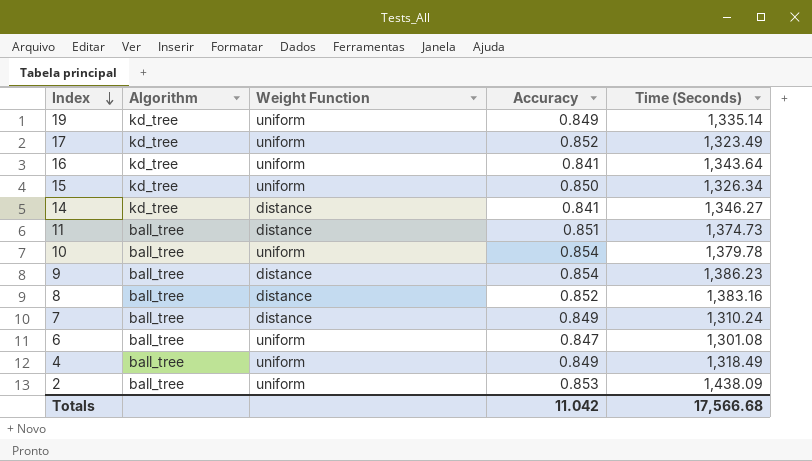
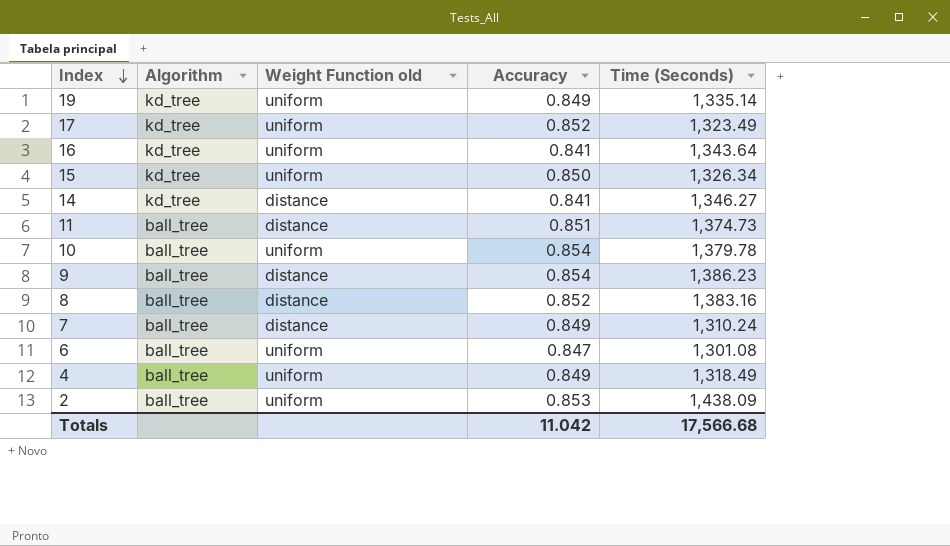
column name: Weight Function -> Weight Function old

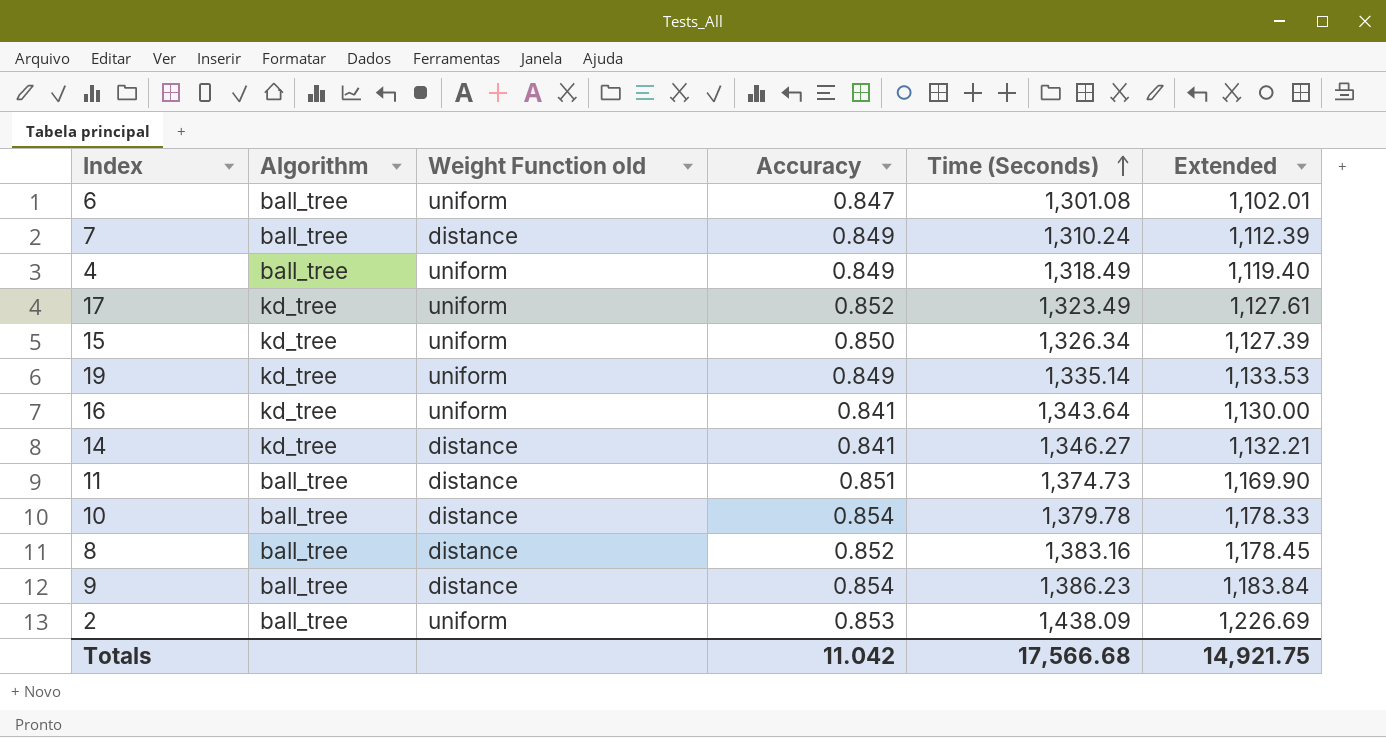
row order: Index descending -> Time (Seconds) ascending
column Extended | formula: none -> [Accuracy] * [Time (Seconds)]
10 | Weight Function old: uniform -> distance

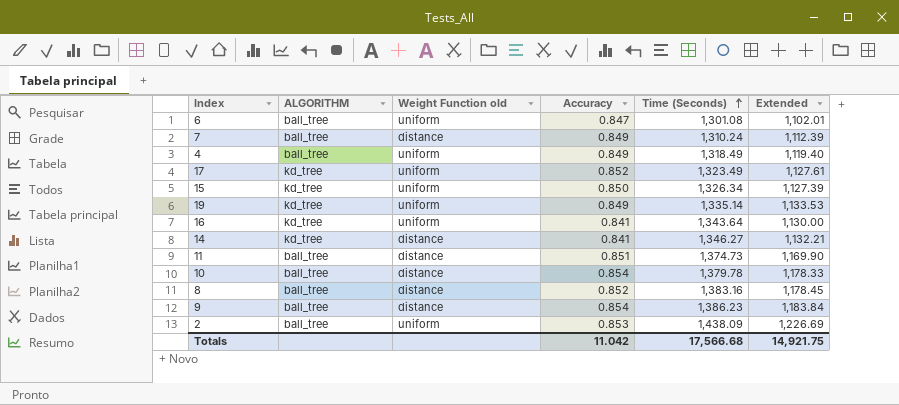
column name: Algorithm -> ALGORITHM

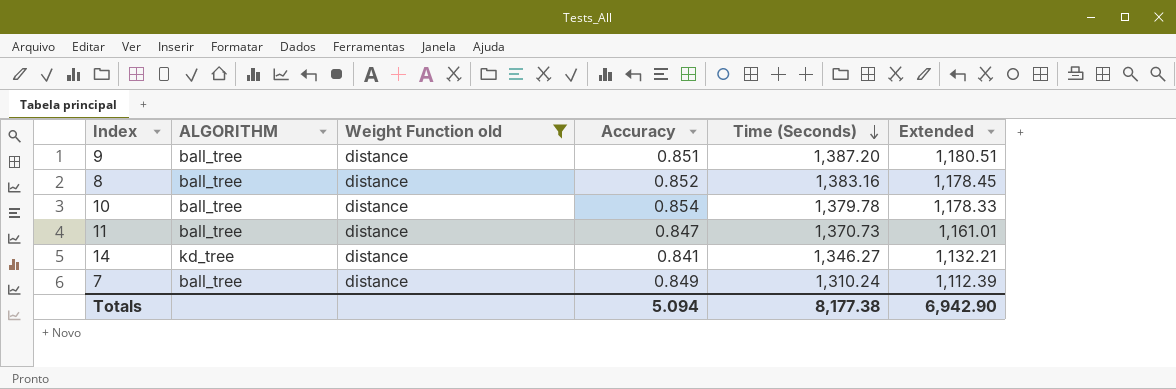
filter: none -> Weight Function old = distance
row order: Time (Seconds) ascending -> Time (Seconds) descending
9 | Accuracy: 0.854 -> 0.851
9 | Time (Seconds): 1,386.23 -> 1,387.20
9 | Extended: 1,183.84 -> 1,180.51
11 | Accuracy: 0.851 -> 0.847
11 | Time (Seconds): 1,374.73 -> 1,370.73
11 | Extended: 1,169.90 -> 1,161.01
Totals | Accuracy: 11.042 -> 5.094
Totals | Time (Seconds): 17,566.68 -> 8,177.38
Totals | Extended: 14,921.75 -> 6,942.90

